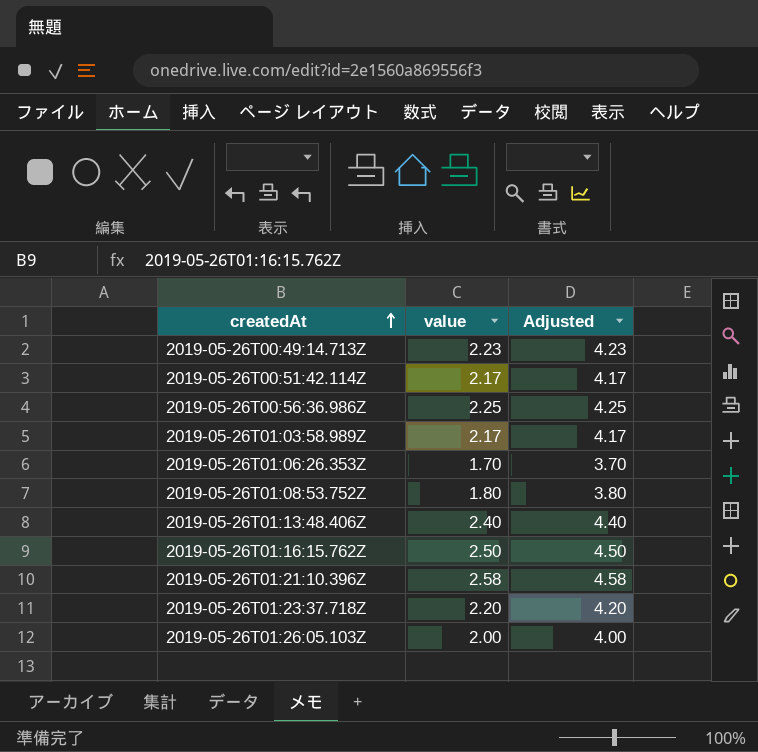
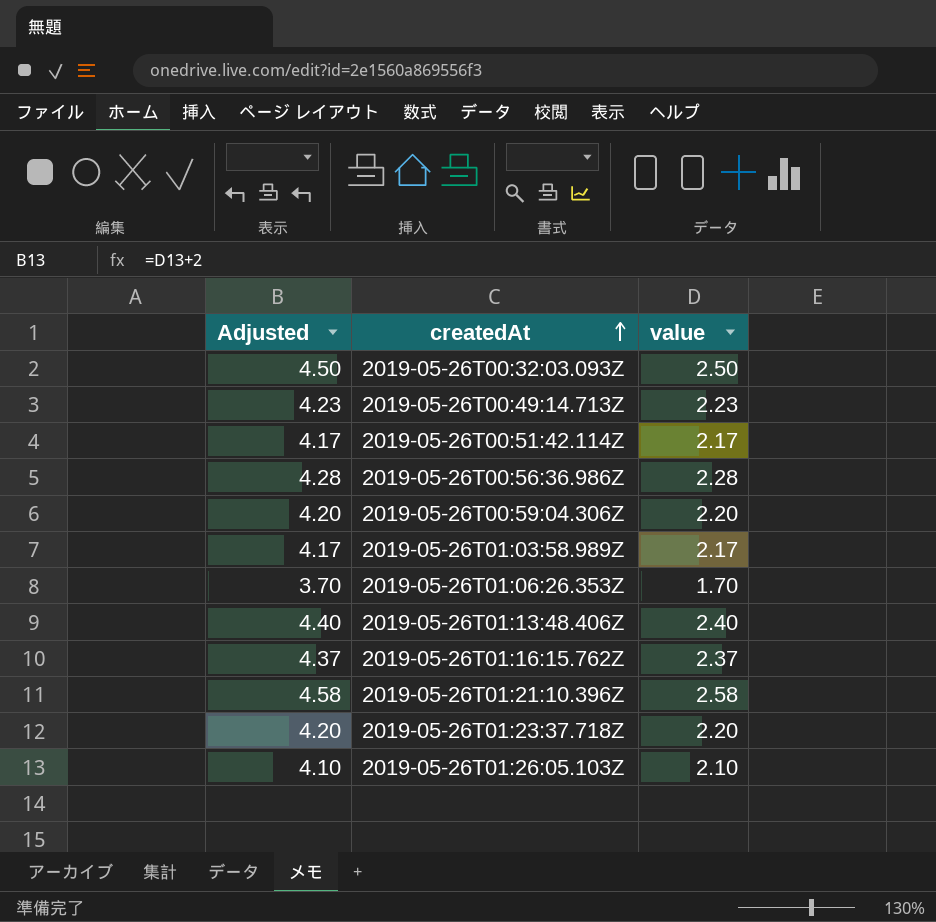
column Adjusted | position: 3 -> 1
row 2019-05-26T01:08:53.752Z: 1.80 | 3.80 -> none
row 2019-05-26T00:32:03.093Z: none -> 4.50 | 2.50
2019-05-26T00:56:36.986Z | Adjusted: 4.25 -> 4.28
2019-05-26T00:56:36.986Z | value: 2.25 -> 2.28
row 2019-05-26T00:59:04.306Z: none -> 4.20 | 2.20
2019-05-26T01:16:15.762Z | Adjusted: 4.50 -> 4.37
2019-05-26T01:16:15.762Z | value: 2.50 -> 2.37
2019-05-26T01:26:05.103Z | Adjusted: 4.00 -> 4.10
2019-05-26T01:26:05.103Z | value: 2.00 -> 2.10

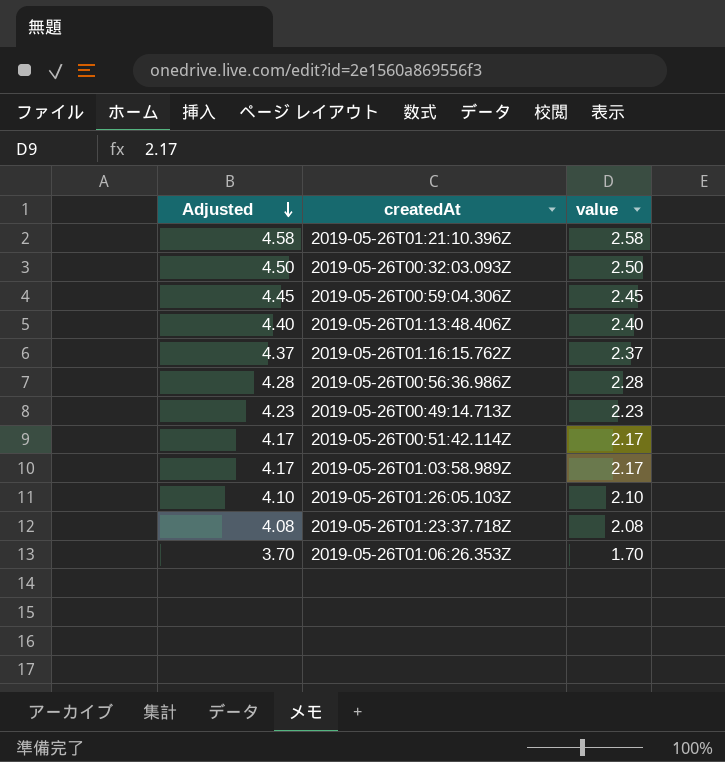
row order: createdAt ascending -> Adjusted descending
2019-05-26T00:59:04.306Z | Adjusted: 4.20 -> 4.45
2019-05-26T00:59:04.306Z | value: 2.20 -> 2.45
2019-05-26T01:23:37.718Z | Adjusted: 4.20 -> 4.08
2019-05-26T01:23:37.718Z | value: 2.20 -> 2.08

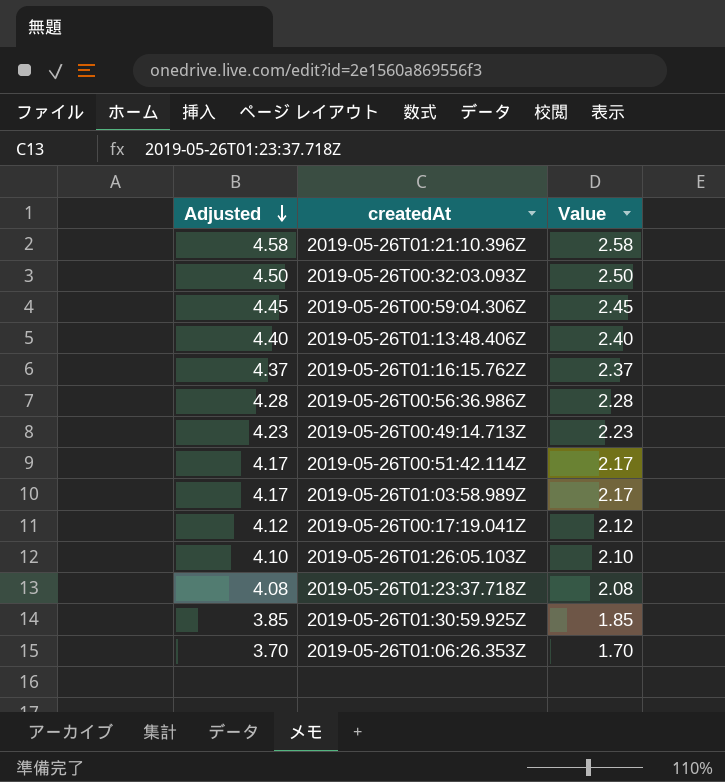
column name: value -> Value
row 2019-05-26T00:17:19.041Z: none -> 4.12 | 2.12
row 2019-05-26T01:30:59.925Z: none -> 3.85 | 1.85

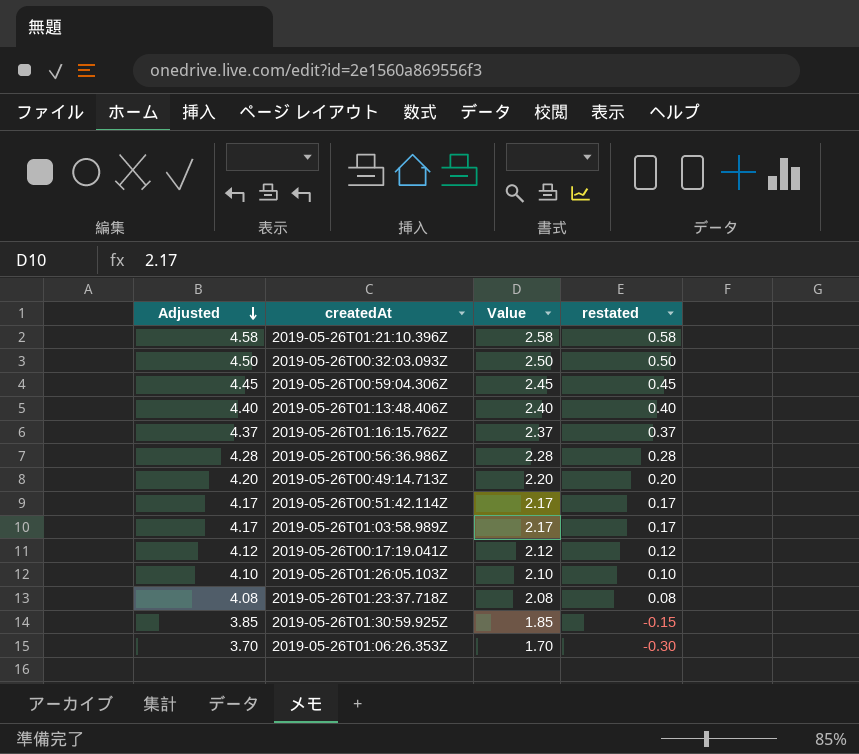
column restated | formula: none -> [Value] - 2
2019-05-26T00:49:14.713Z | Adjusted: 4.23 -> 4.20
2019-05-26T00:49:14.713Z | Value: 2.23 -> 2.20

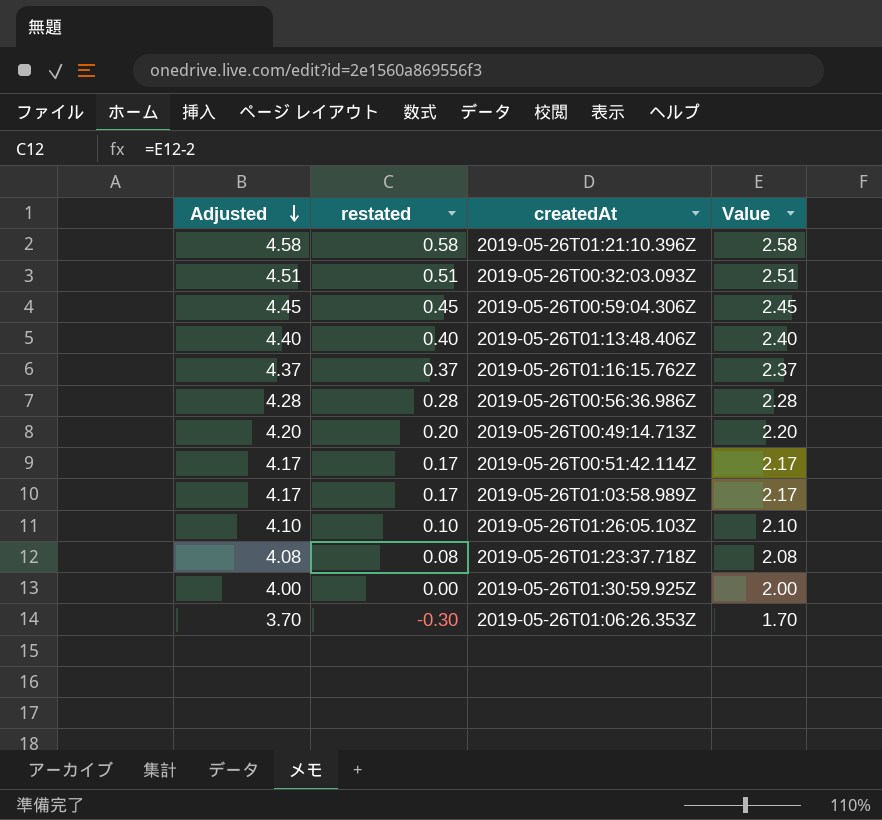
column restated | position: 4 -> 2
row 2019-05-26T00:17:19.041Z: 4.12 | 2.12 | 0.12 -> none
2019-05-26T00:32:03.093Z | Adjusted: 4.50 -> 4.51
2019-05-26T00:32:03.093Z | restated: 0.50 -> 0.51
2019-05-26T00:32:03.093Z | Value: 2.50 -> 2.51
2019-05-26T01:30:59.925Z | Adjusted: 3.85 -> 4.00
2019-05-26T01:30:59.925Z | restated: -0.15 -> 0.00
2019-05-26T01:30:59.925Z | Value: 1.85 -> 2.00

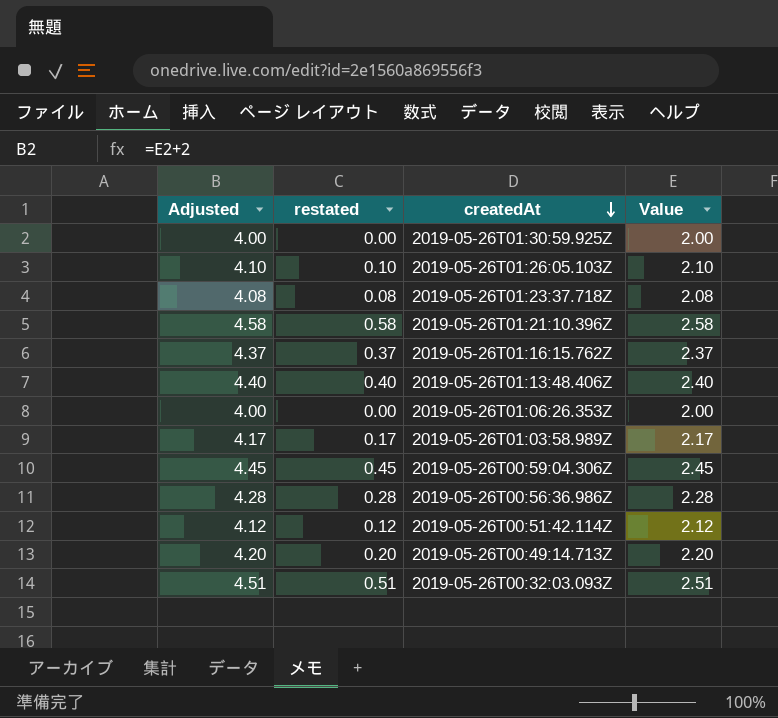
row order: Adjusted descending -> createdAt descending
2019-05-26T01:06:26.353Z | Adjusted: 3.70 -> 4.00
2019-05-26T01:06:26.353Z | restated: -0.30 -> 0.00
2019-05-26T01:06:26.353Z | Value: 1.70 -> 2.00
2019-05-26T00:51:42.114Z | Adjusted: 4.17 -> 4.12
2019-05-26T00:51:42.114Z | restated: 0.17 -> 0.12
2019-05-26T00:51:42.114Z | Value: 2.17 -> 2.12

